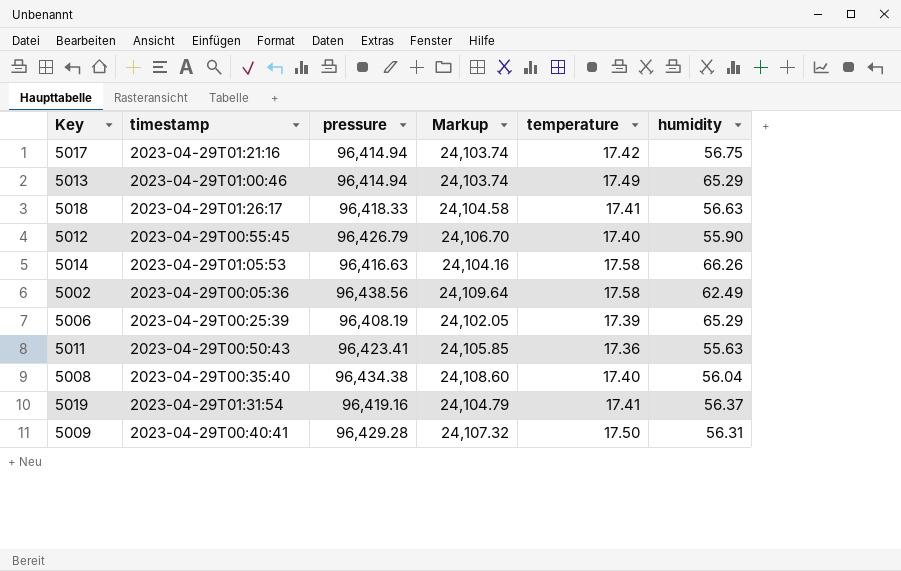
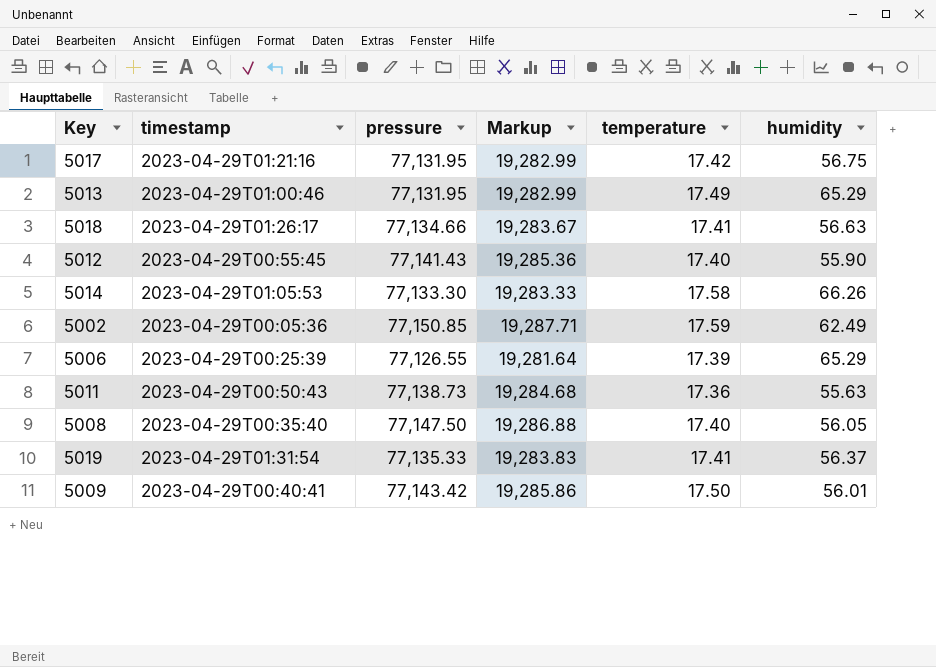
5017 | pressure: 96,414.94 -> 77,131.95
5017 | Markup: 24,103.74 -> 19,282.99
5013 | pressure: 96,414.94 -> 77,131.95
5013 | Markup: 24,103.74 -> 19,282.99
5018 | pressure: 96,418.33 -> 77,134.66
5018 | Markup: 24,104.58 -> 19,283.67
5012 | pressure: 96,426.79 -> 77,141.43
5012 | Markup: 24,106.70 -> 19,285.36
5014 | pressure: 96,416.63 -> 77,133.30
5014 | Markup: 24,104.16 -> 19,283.33
5002 | pressure: 96,438.56 -> 77,150.85
5002 | Markup: 24,109.64 -> 19,287.71
5002 | temperature: 17.58 -> 17.59
5006 | pressure: 96,408.19 -> 77,126.55
5006 | Markup: 24,102.05 -> 19,281.64
5011 | pressure: 96,423.41 -> 77,138.73
5011 | Markup: 24,105.85 -> 19,284.68
5008 | pressure: 96,434.38 -> 77,147.50
5008 | Markup: 24,108.60 -> 19,286.88
5008 | humidity: 56.04 -> 56.05
5019 | pressure: 96,419.16 -> 77,135.33
5019 | Markup: 24,104.79 -> 19,283.83
5009 | pressure: 96,429.28 -> 77,143.42
5009 | Markup: 24,107.32 -> 19,285.86
5009 | humidity: 56.31 -> 56.01

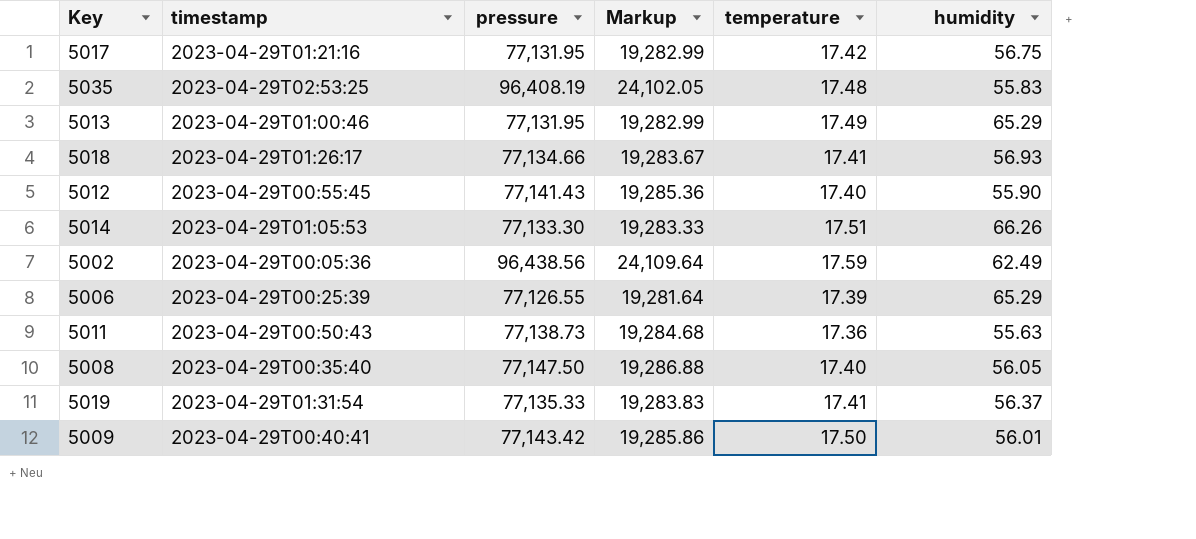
row 5035: none -> 2023-04-29T02:53:25 | 96,408.19 | 24,102.05 | 17.48 | 55.83
5018 | humidity: 56.63 -> 56.93
5014 | temperature: 17.58 -> 17.51
5002 | pressure: 77,150.85 -> 96,438.56
5002 | Markup: 19,287.71 -> 24,109.64

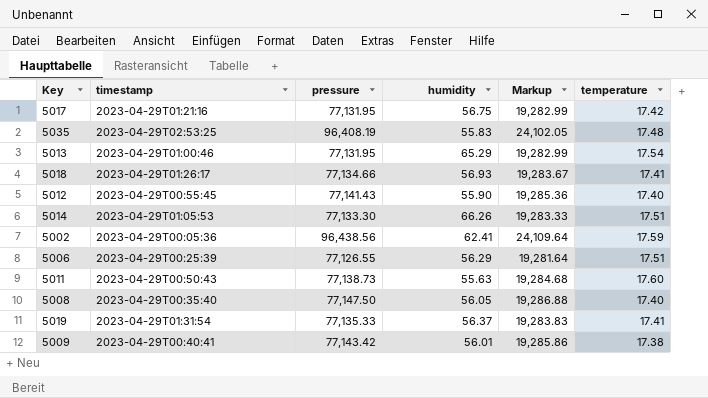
column humidity | position: 6 -> 4
5013 | temperature: 17.49 -> 17.54
5002 | humidity: 62.49 -> 62.41
5006 | humidity: 65.29 -> 56.29
5006 | temperature: 17.39 -> 17.51
5011 | temperature: 17.36 -> 17.60
5009 | temperature: 17.50 -> 17.38

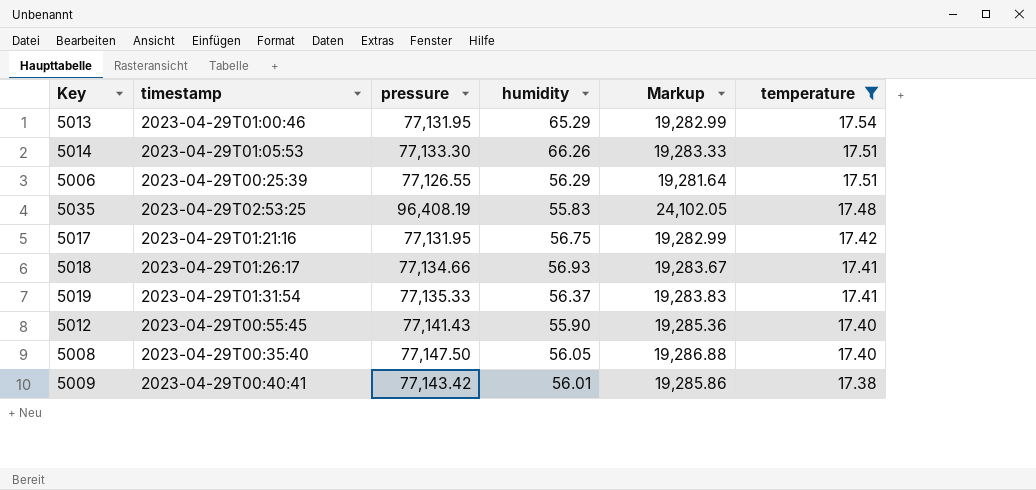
filter: none -> temperature <= 17.54
row order: none -> temperature descending

